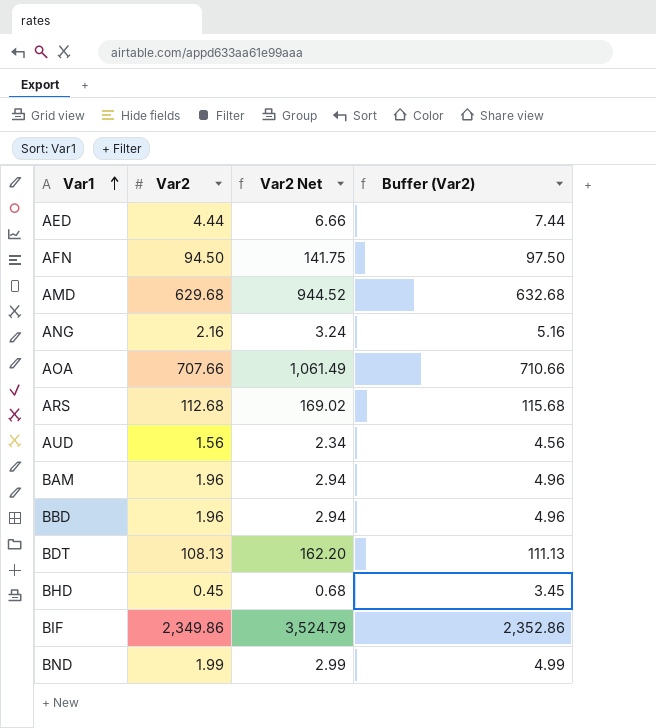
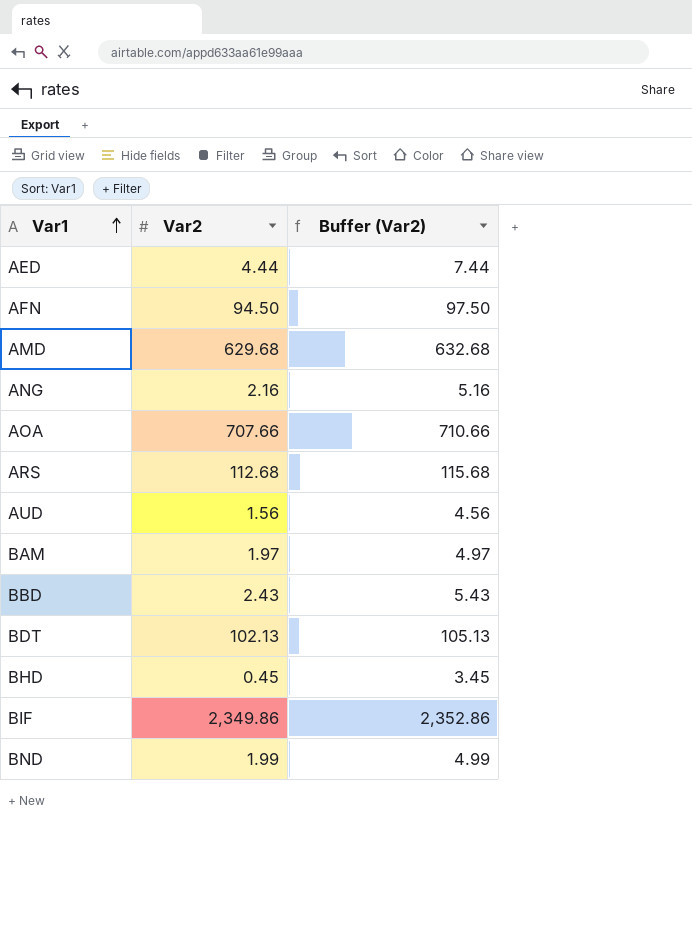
column Var2 Net | formula: [Var2] * 1.5 -> none
BAM | Var2: 1.96 -> 1.97
BAM | Buffer (Var2): 4.96 -> 4.97
BBD | Var2: 1.96 -> 2.43
BBD | Buffer (Var2): 4.96 -> 5.43
BDT | Var2: 108.13 -> 102.13
BDT | Buffer (Var2): 111.13 -> 105.13

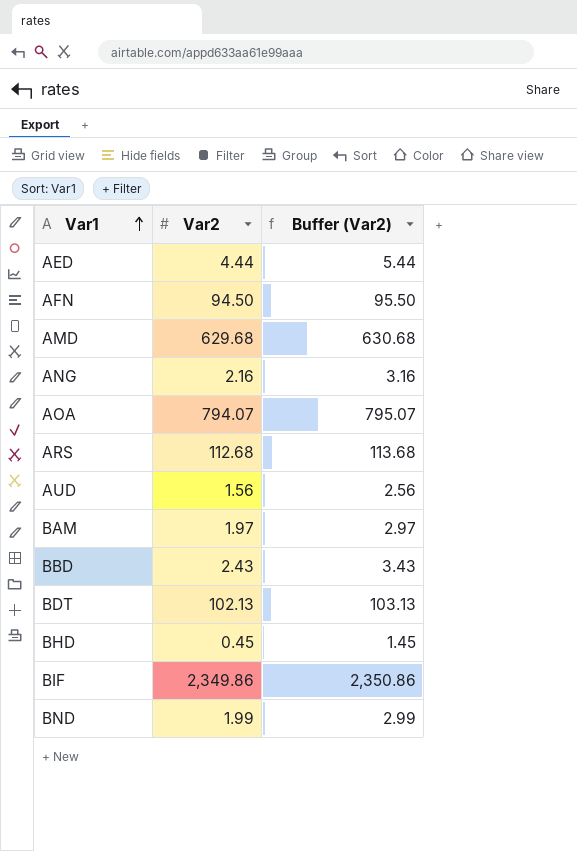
column Buffer (Var2) | formula: [Var2] + 3 -> [Var2] + 1
AOA | Var2: 707.66 -> 794.07

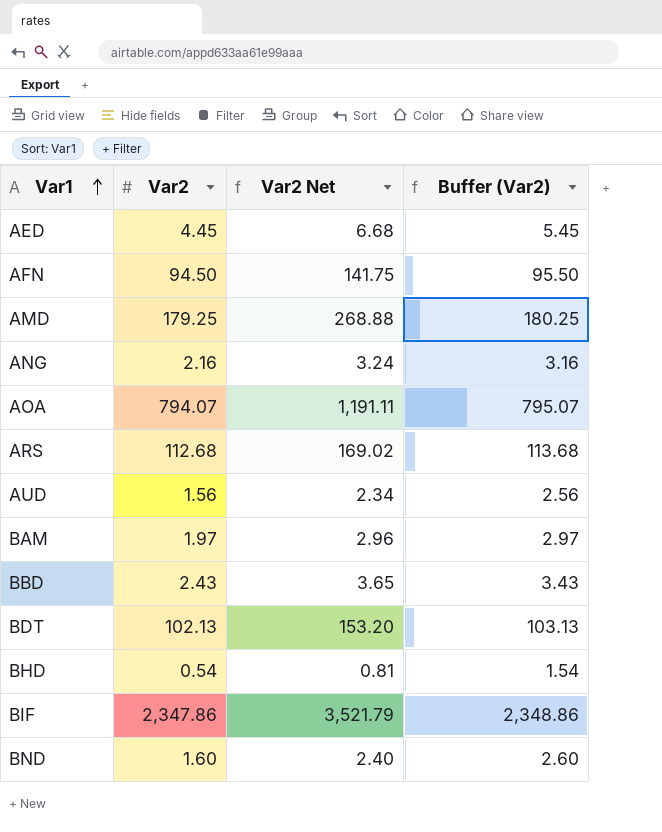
column Var2 Net | formula: none -> [Var2] * 1.5
AED | Var2: 4.44 -> 4.45
AED | Buffer (Var2): 5.44 -> 5.45
AMD | Var2: 629.68 -> 179.25
AMD | Buffer (Var2): 630.68 -> 180.25
BHD | Var2: 0.45 -> 0.54
BHD | Buffer (Var2): 1.45 -> 1.54
BIF | Var2: 2,349.86 -> 2,347.86
BIF | Buffer (Var2): 2,350.86 -> 2,348.86
BND | Var2: 1.99 -> 1.60
BND | Buffer (Var2): 2.99 -> 2.60

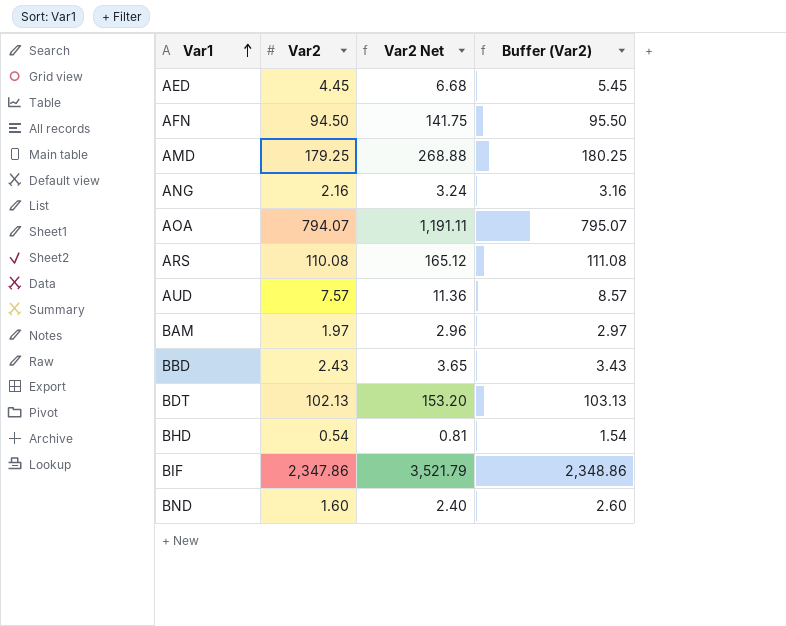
ARS | Var2: 112.68 -> 110.08
ARS | Var2 Net: 169.02 -> 165.12
ARS | Buffer (Var2): 113.68 -> 111.08
AUD | Var2: 1.56 -> 7.57
AUD | Var2 Net: 2.34 -> 11.36
AUD | Buffer (Var2): 2.56 -> 8.57

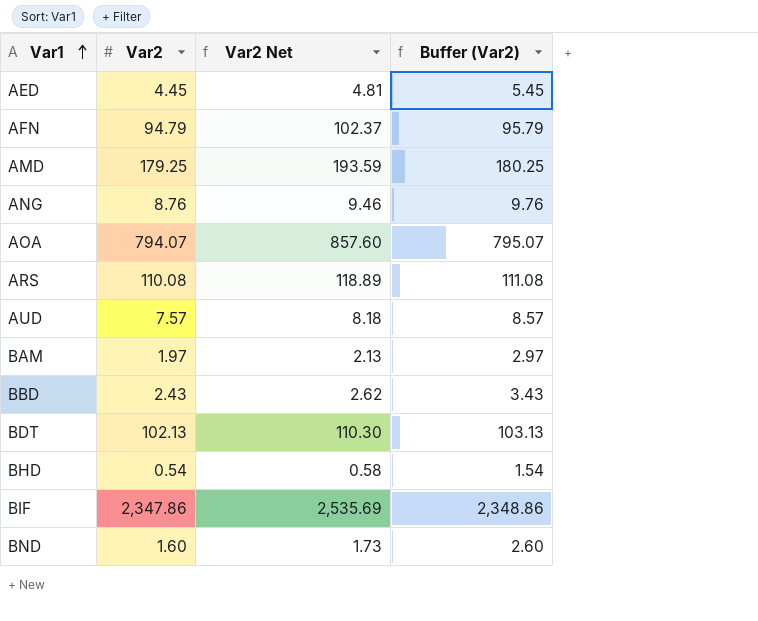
column Var2 Net | formula: [Var2] * 1.5 -> [Var2] * 1.08
AFN | Var2: 94.50 -> 94.79
AFN | Buffer (Var2): 95.50 -> 95.79
ANG | Var2: 2.16 -> 8.76
ANG | Buffer (Var2): 3.16 -> 9.76

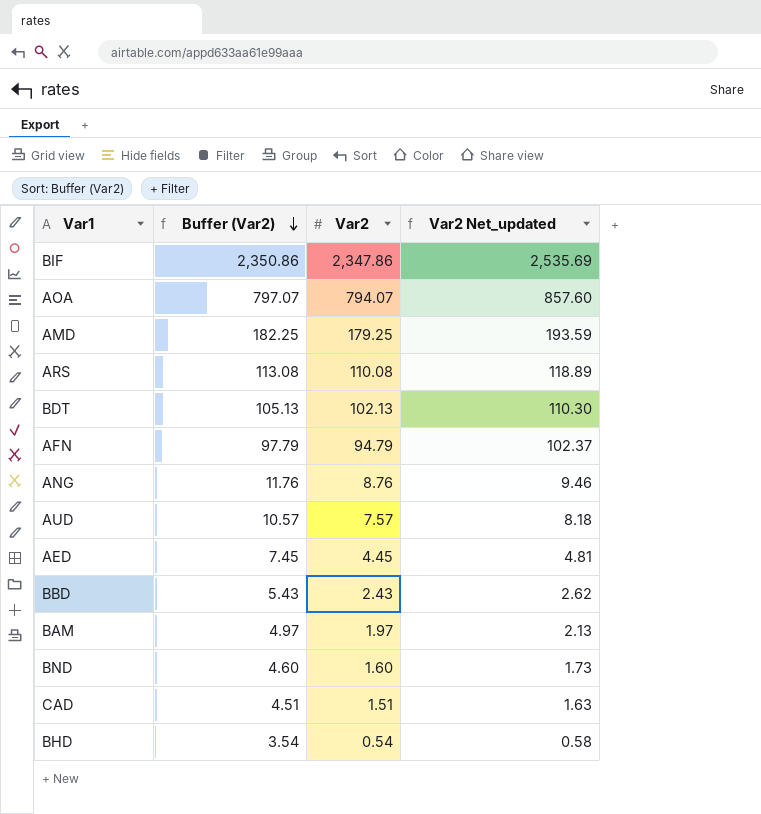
row order: Var1 ascending -> Buffer (Var2) descending
column Buffer (Var2) | formula: [Var2] + 1 -> [Var2] + 3
column Buffer (Var2) | position: 4 -> 2
column name: Var2 Net -> Var2 Net_updated
row CAD: none -> 4.51 | 1.51 | 1.63

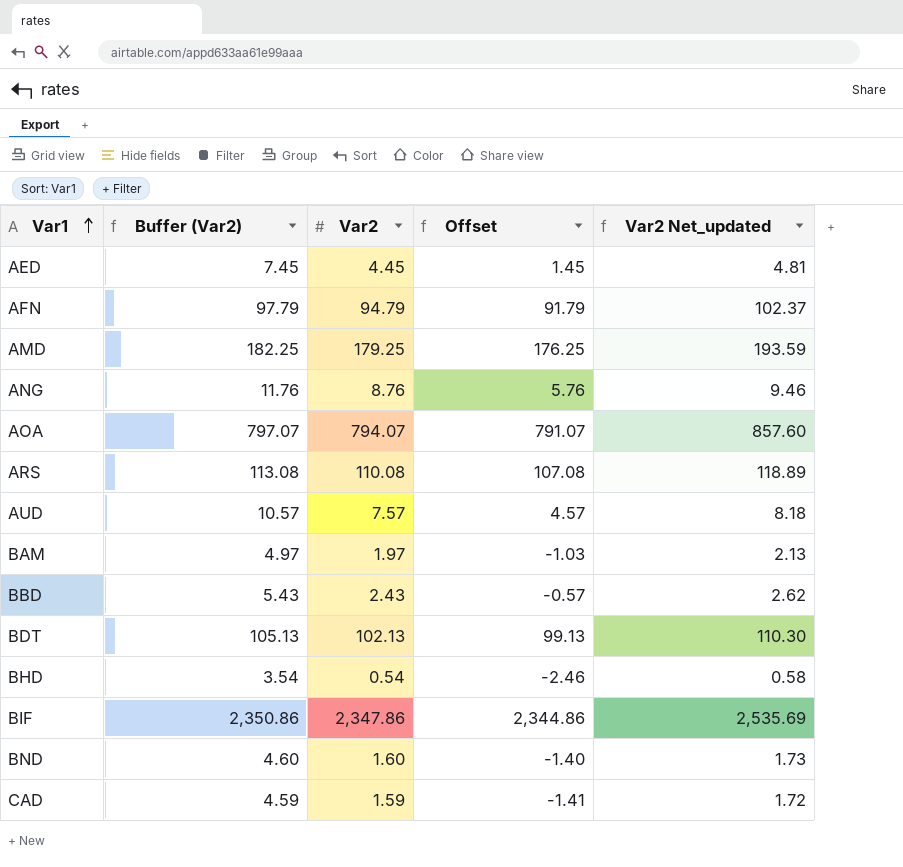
row order: Buffer (Var2) descending -> Var1 ascending
column Offset | formula: none -> [Var2] - 3
CAD | Buffer (Var2): 4.51 -> 4.59
CAD | Var2: 1.51 -> 1.59
CAD | Var2 Net_updated: 1.63 -> 1.72

